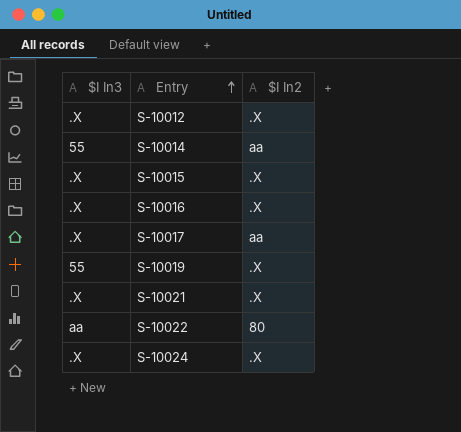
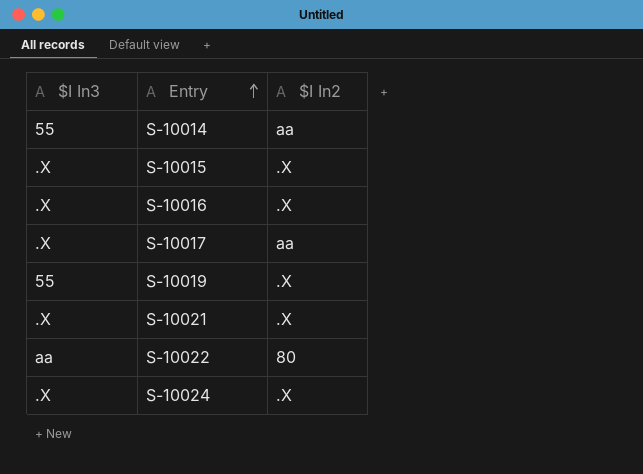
row S-10012: .X | .X -> none

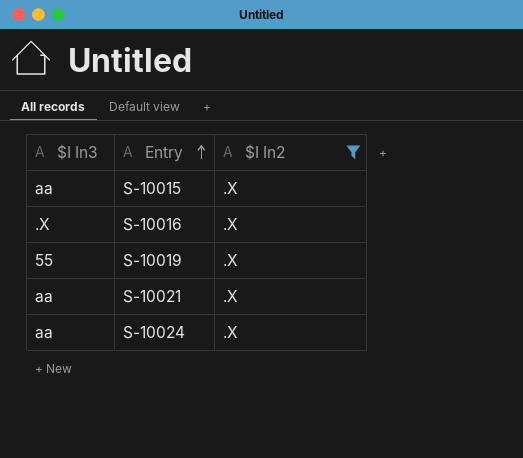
filter: none -> $I In2 = .X
S-10015 | $I In3: .X -> aa
S-10021 | $I In3: .X -> aa
S-10024 | $I In3: .X -> aa

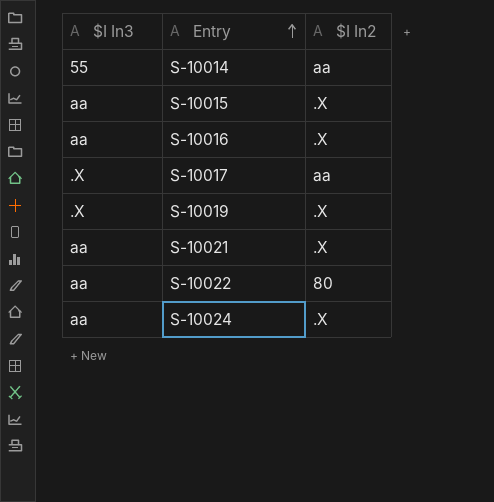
filter: $I In2 = .X -> none
S-10016 | $I In3: .X -> aa
S-10019 | $I In3: 55 -> .X

